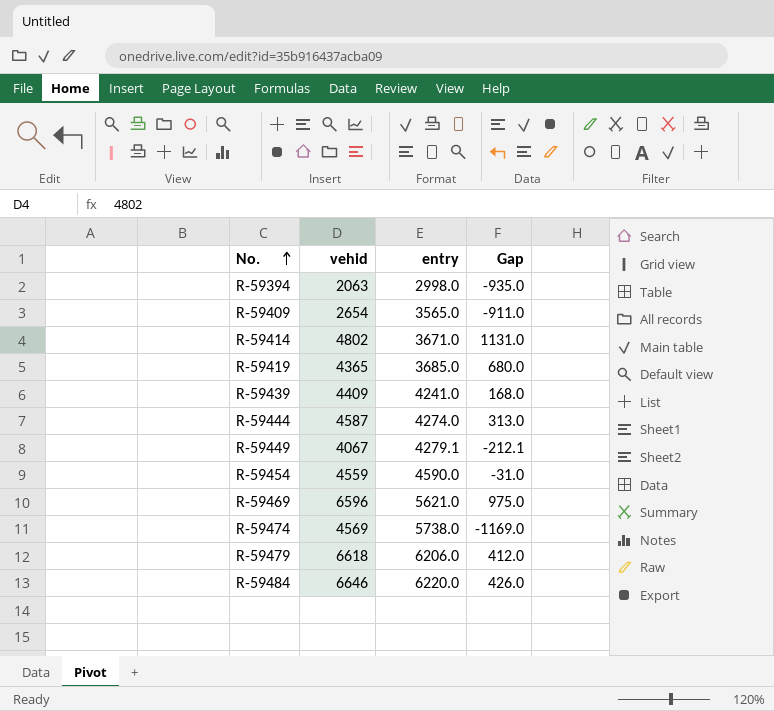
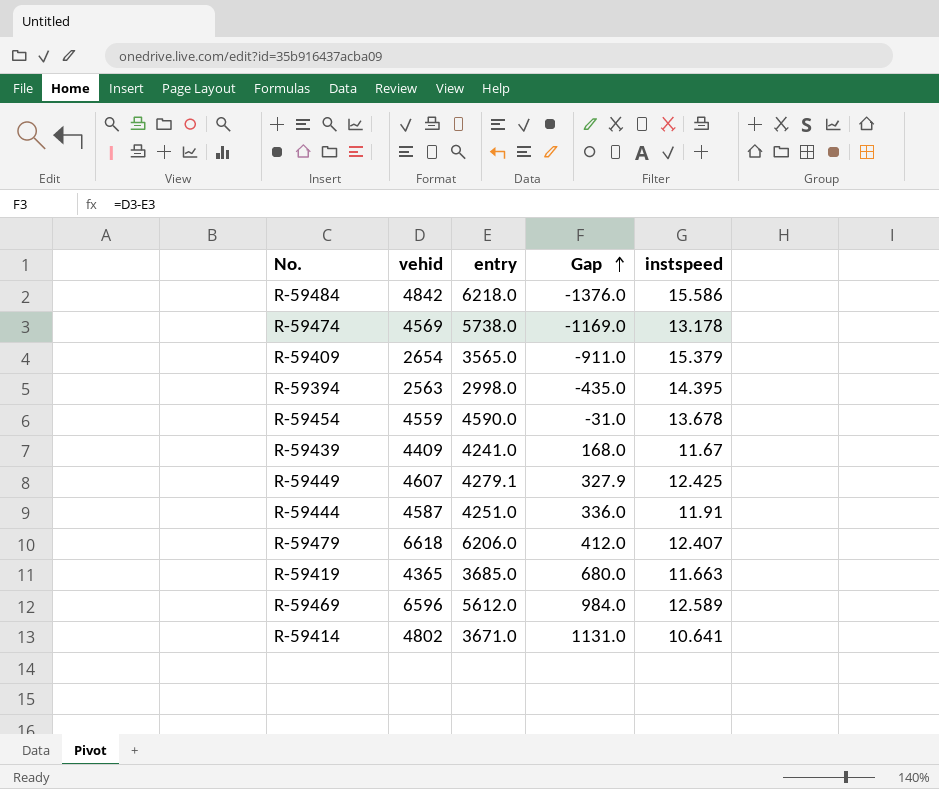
row order: No. ascending -> Gap ascending
column instspeed | position: none -> 5
R-59484 | vehid: 6646 -> 4842
R-59484 | entry: 6220.0 -> 6218.0
R-59484 | Gap: 426.0 -> -1376.0
R-59394 | vehid: 2063 -> 2563
R-59394 | Gap: -935.0 -> -435.0
R-59449 | vehid: 4067 -> 4607
R-59449 | Gap: -212.1 -> 327.9
R-59444 | entry: 4274.0 -> 4251.0
R-59444 | Gap: 313.0 -> 336.0
R-59469 | entry: 5621.0 -> 5612.0
R-59469 | Gap: 975.0 -> 984.0

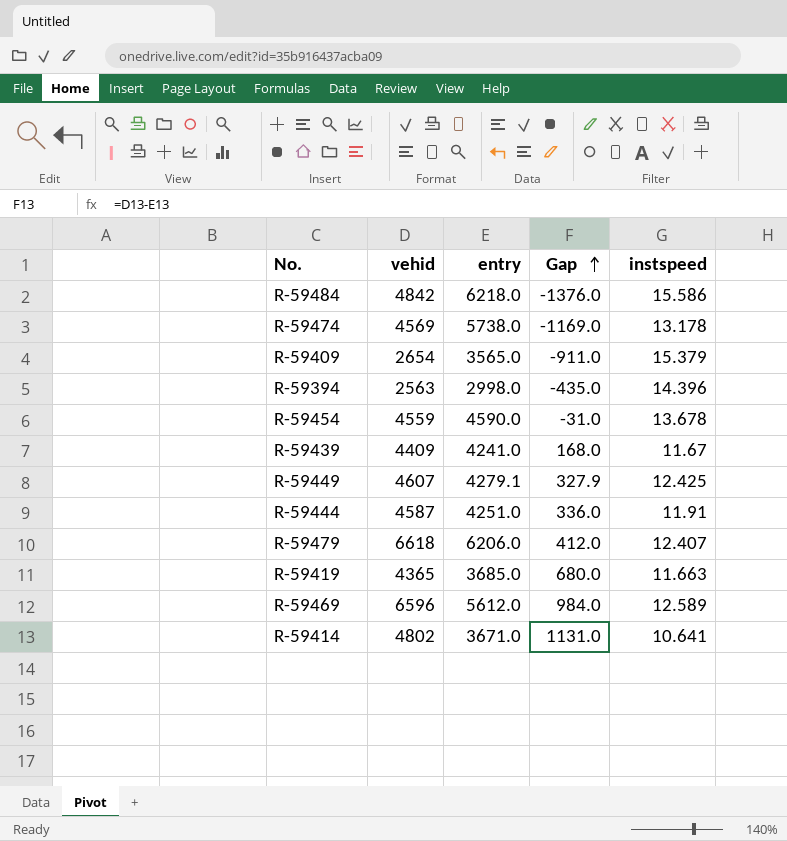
R-59394 | instspeed: 14.395 -> 14.396

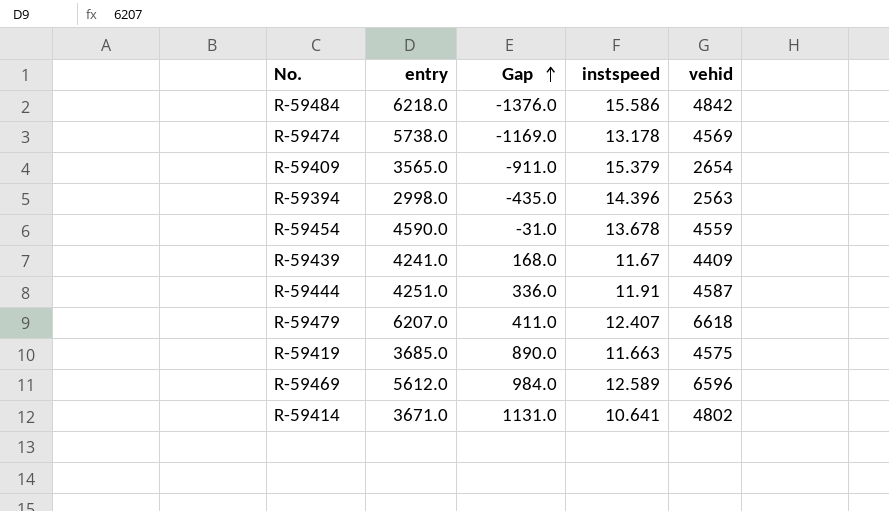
column vehid | position: 2 -> 5
row R-59449: 4607 | 4279.1 | 327.9 | 12.425 -> none
R-59479 | entry: 6206.0 -> 6207.0
R-59479 | Gap: 412.0 -> 411.0
R-59419 | Gap: 680.0 -> 890.0
R-59419 | vehid: 4365 -> 4575

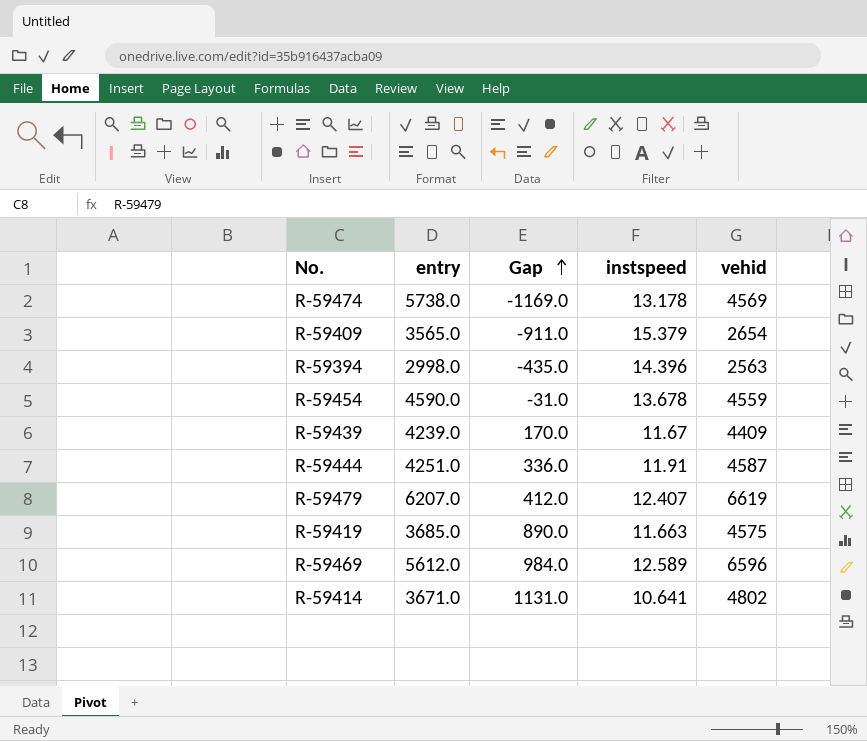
row R-59484: 6218.0 | -1376.0 | 15.586 | 4842 -> none
R-59439 | entry: 4241.0 -> 4239.0
R-59439 | Gap: 168.0 -> 170.0
R-59479 | Gap: 411.0 -> 412.0
R-59479 | vehid: 6618 -> 6619

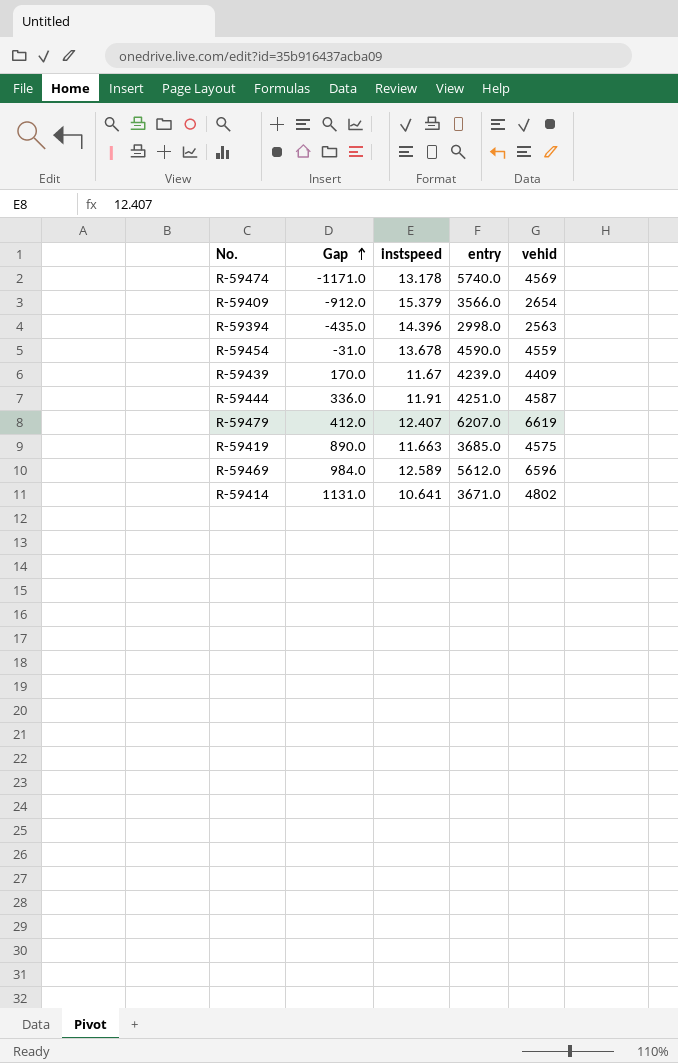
column entry | position: 2 -> 4
R-59474 | Gap: -1169.0 -> -1171.0
R-59474 | entry: 5738.0 -> 5740.0
R-59409 | Gap: -911.0 -> -912.0
R-59409 | entry: 3565.0 -> 3566.0

